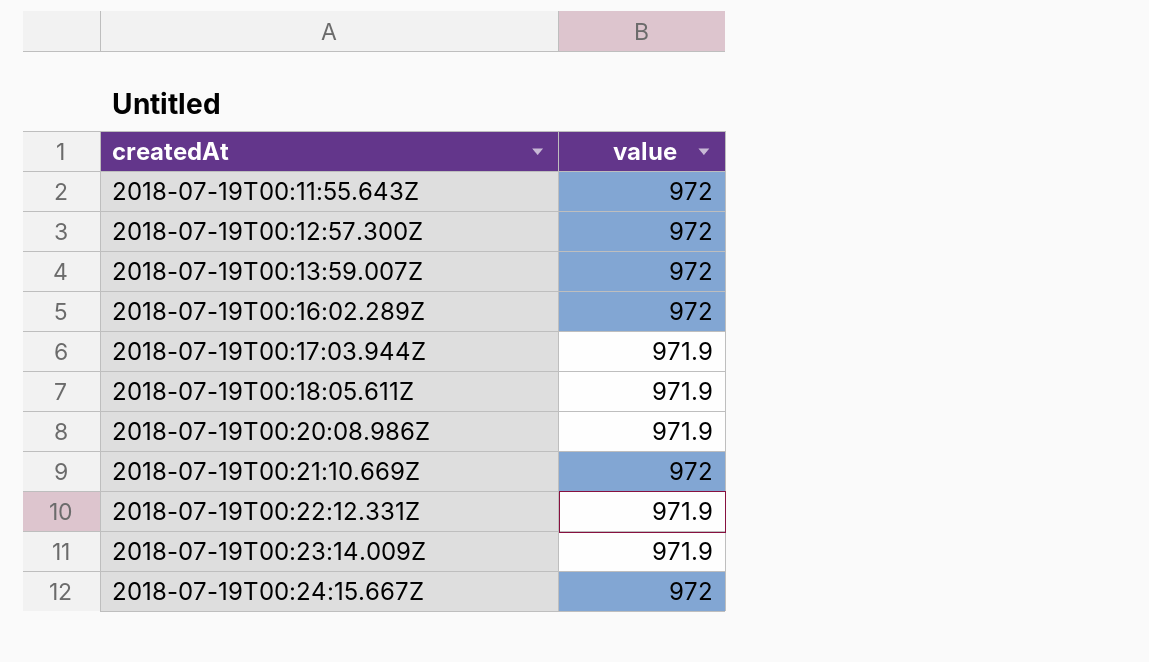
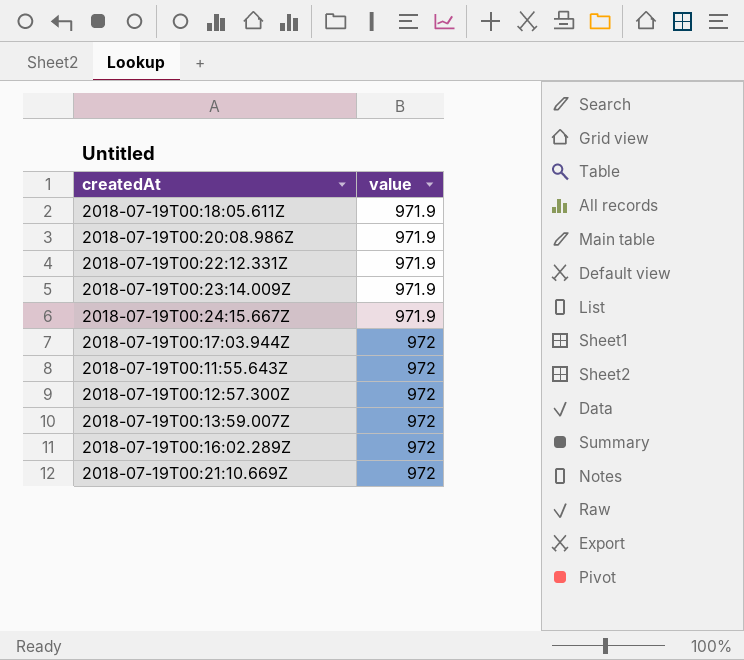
row order: createdAt ascending -> value ascending
2018-07-19T00:24:15.667Z | value: 972 -> 971.9
2018-07-19T00:17:03.944Z | value: 971.9 -> 972

